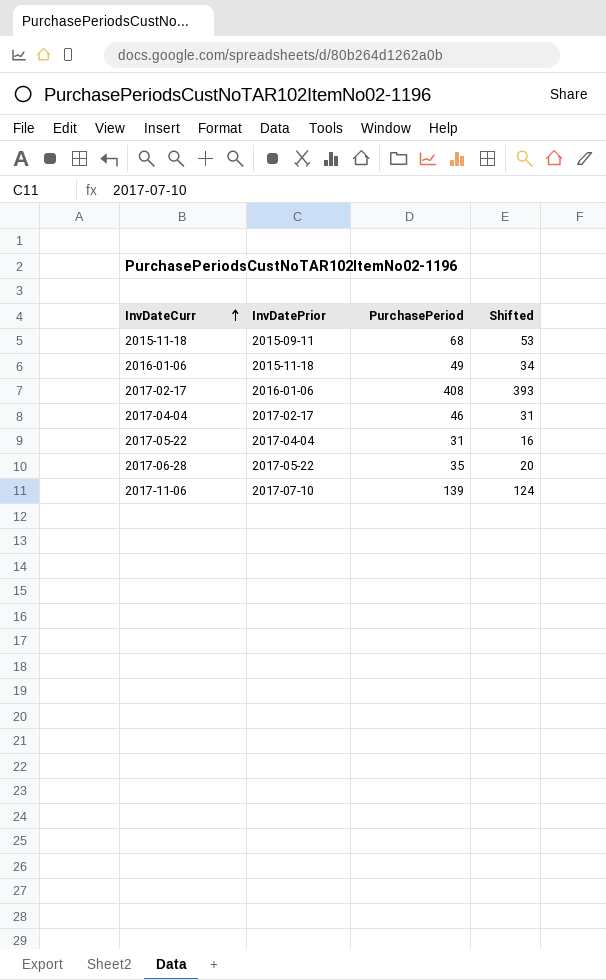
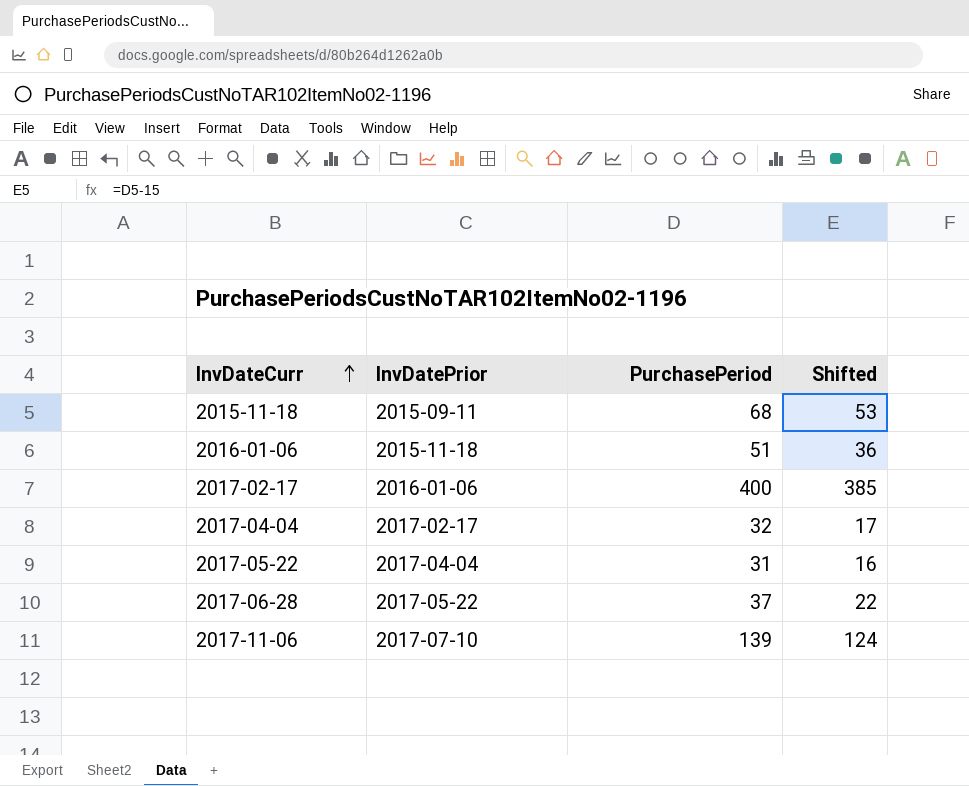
2016-01-06 | PurchasePeriod: 49 -> 51
2016-01-06 | Shifted: 34 -> 36
2017-02-17 | PurchasePeriod: 408 -> 400
2017-02-17 | Shifted: 393 -> 385
2017-04-04 | PurchasePeriod: 46 -> 32
2017-04-04 | Shifted: 31 -> 17
2017-06-28 | PurchasePeriod: 35 -> 37
2017-06-28 | Shifted: 20 -> 22

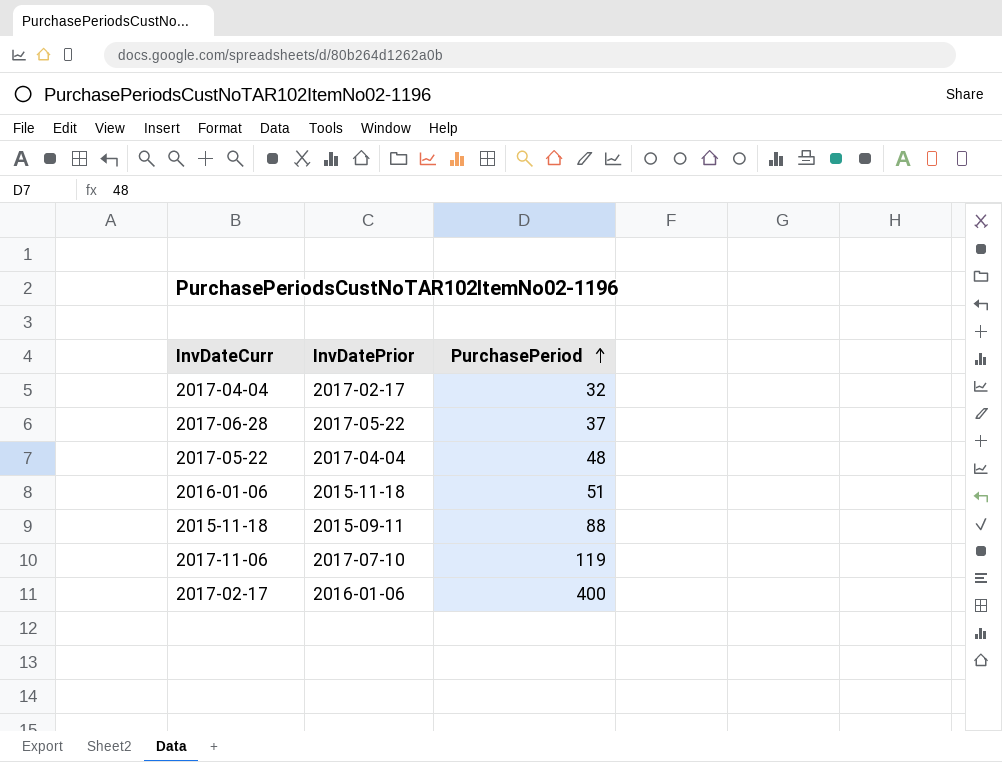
row order: InvDateCurr ascending -> PurchasePeriod ascending
column Shifted | formula: [PurchasePeriod] - 15 -> none
2017-05-22 | PurchasePeriod: 31 -> 48
2015-11-18 | PurchasePeriod: 68 -> 88
2017-11-06 | PurchasePeriod: 139 -> 119

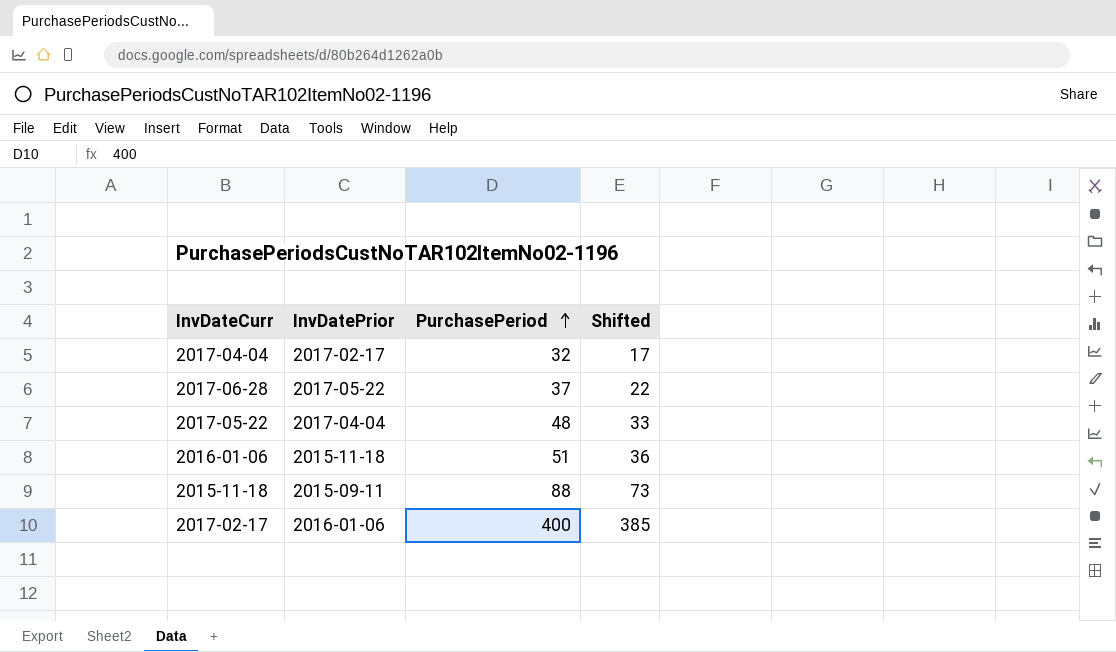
column Shifted | formula: none -> [PurchasePeriod] - 15
row 2017-11-06: 2017-07-10 | 119 -> none

